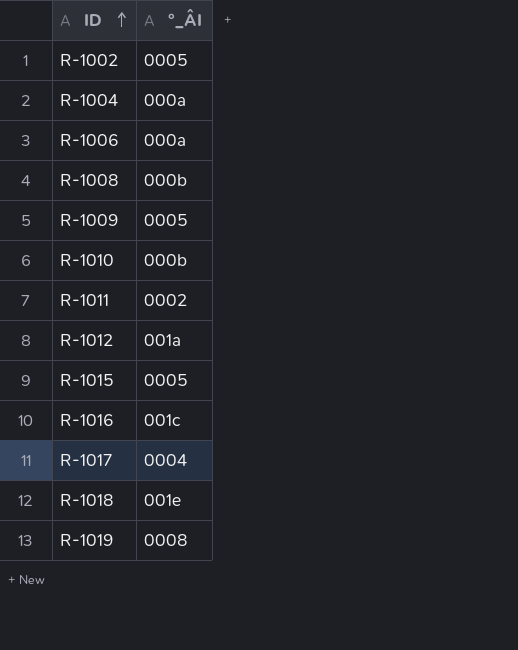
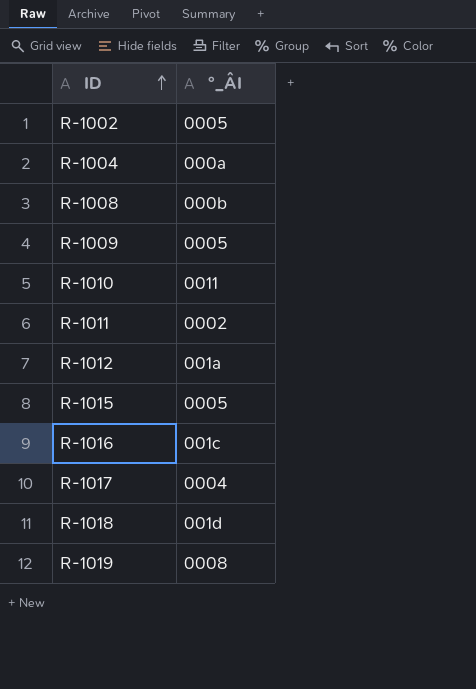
row R-1006: 000a -> none
R-1010 | °_ÂI: 000b -> 0011
R-1018 | °_ÂI: 001e -> 001d

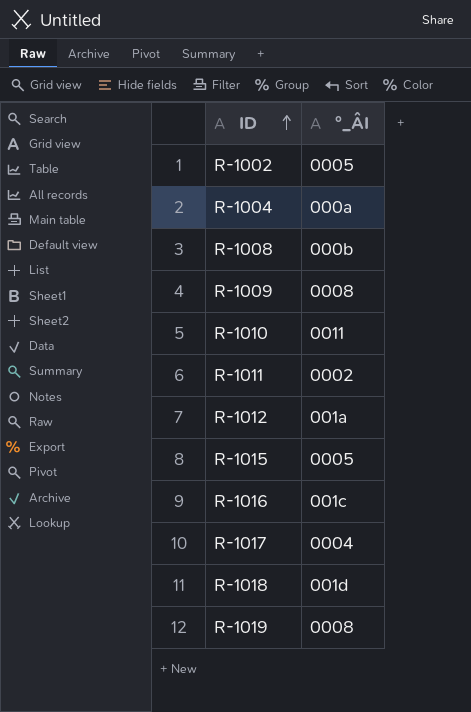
R-1009 | °_ÂI: 0005 -> 0008

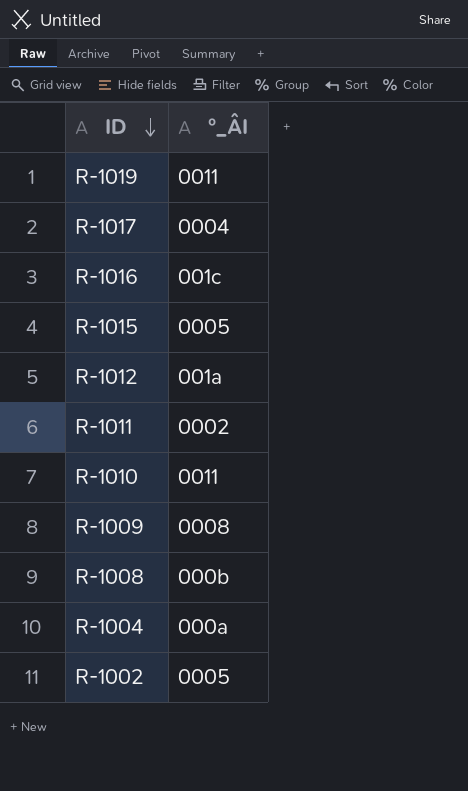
row order: ID ascending -> ID descending
row R-1018: 001d -> none
R-1019 | °_ÂI: 0008 -> 0011

